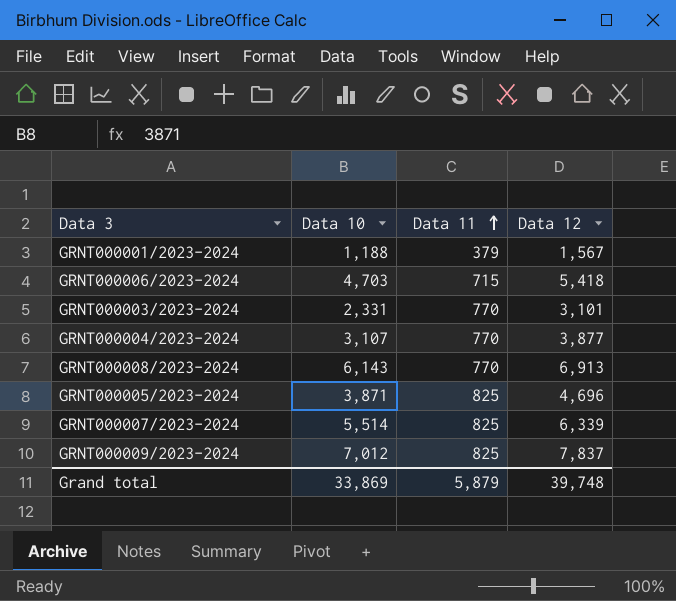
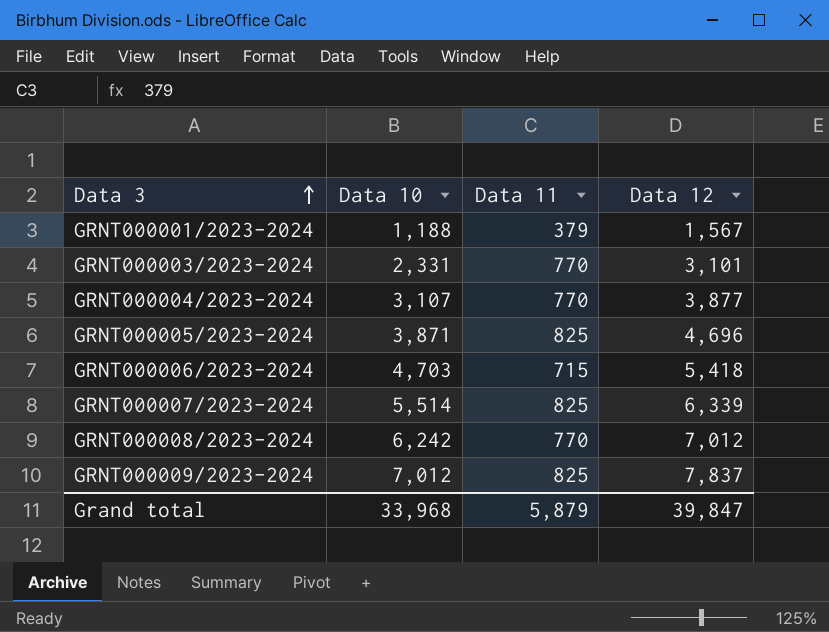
row order: Data 11 ascending -> Data 3 ascending
GRNT000008/2023-2024 | Data 10: 6,143 -> 6,242
GRNT000008/2023-2024 | Data 12: 6,913 -> 7,012
Grand total | Data 10: 33,869 -> 33,968
Grand total | Data 12: 39,748 -> 39,847

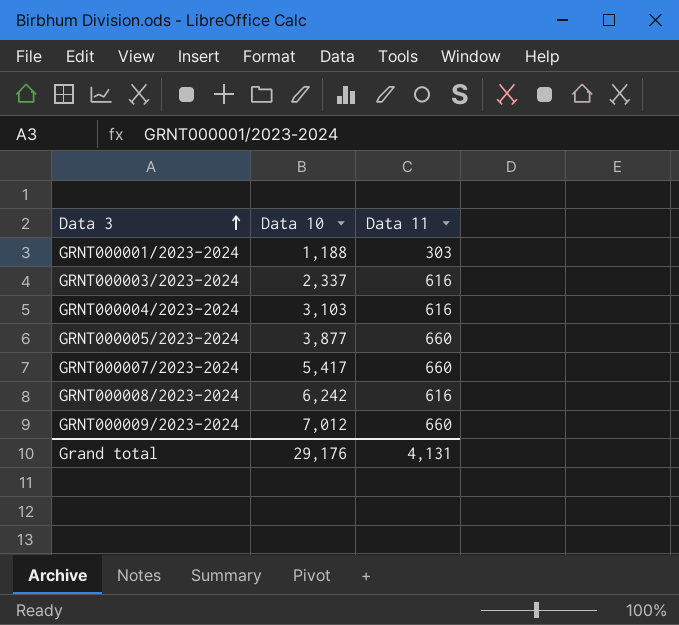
column Data 12 | formula: [Data 10] + [Data 11] -> none
row GRNT000006/2023-2024: 4,703 | 715 | 5,418 -> none
GRNT000001/2023-2024 | Data 11: 379 -> 303
GRNT000003/2023-2024 | Data 10: 2,331 -> 2,337
GRNT000003/2023-2024 | Data 11: 770 -> 616
GRNT000004/2023-2024 | Data 10: 3,107 -> 3,103
GRNT000004/2023-2024 | Data 11: 770 -> 616
GRNT000005/2023-2024 | Data 10: 3,871 -> 3,877
GRNT000005/2023-2024 | Data 11: 825 -> 660
GRNT000007/2023-2024 | Data 10: 5,514 -> 5,417
GRNT000007/2023-2024 | Data 11: 825 -> 660
GRNT000008/2023-2024 | Data 11: 770 -> 616
GRNT000009/2023-2024 | Data 11: 825 -> 660
Grand total | Data 10: 33,968 -> 29,176
Grand total | Data 11: 5,879 -> 4,131

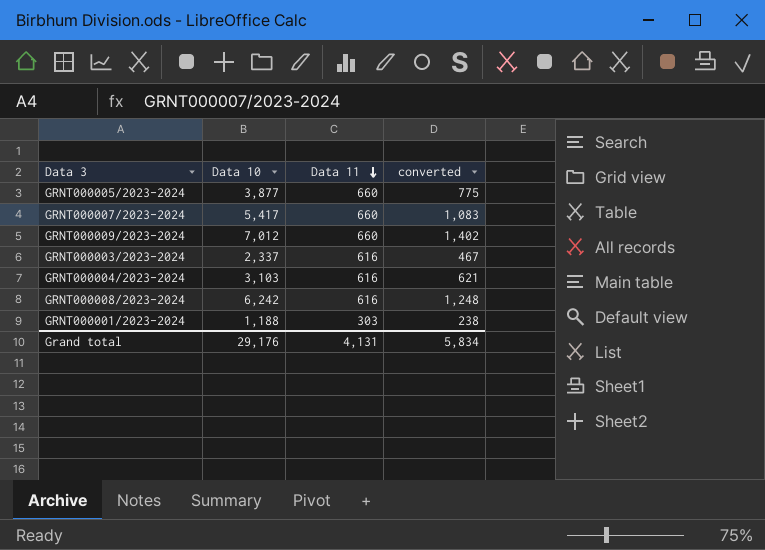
row order: Data 3 ascending -> Data 11 descending
column converted | formula: none -> [Data 10] * 0.2

